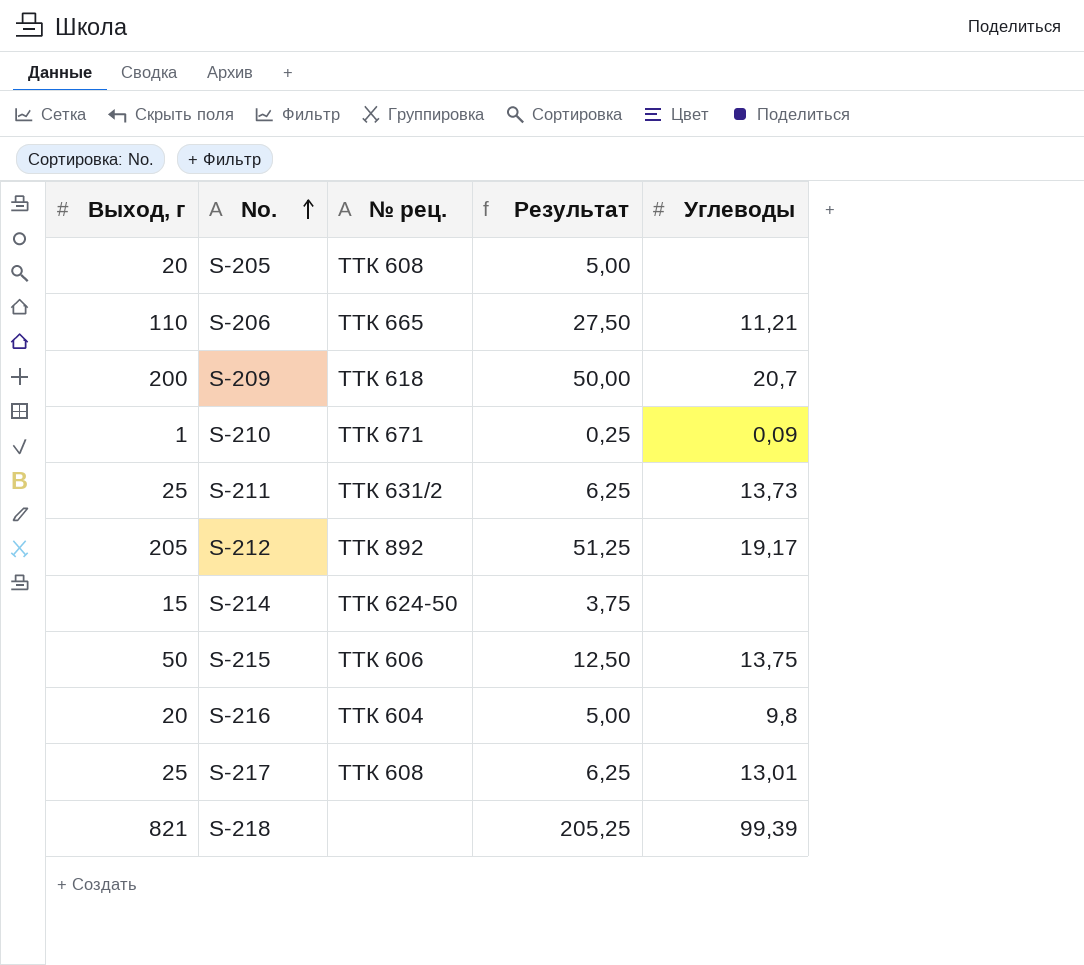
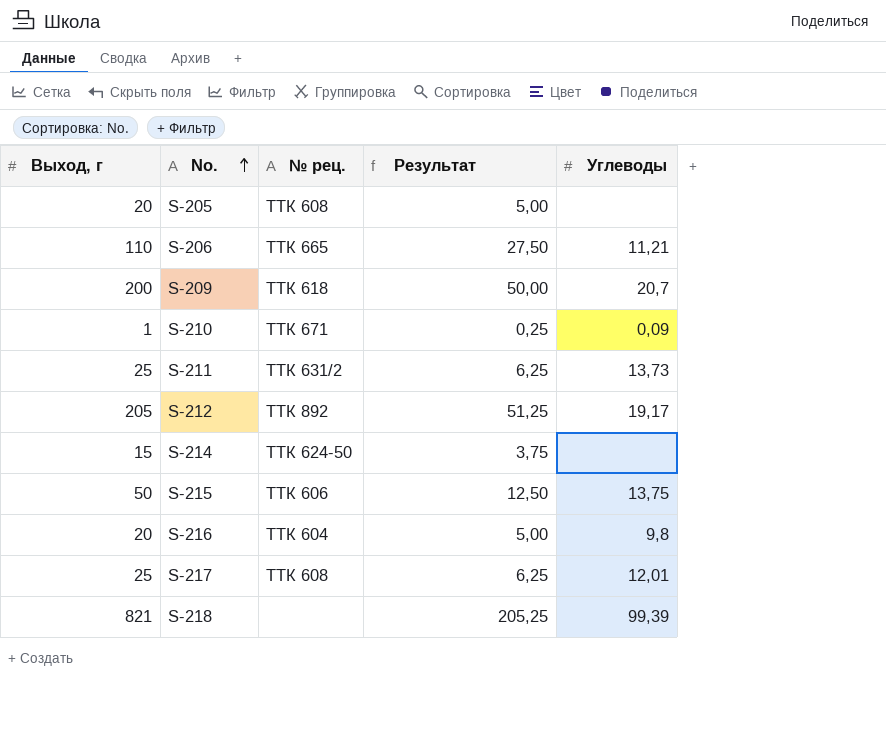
S-217 | Углеводы: 13,01 -> 12,01

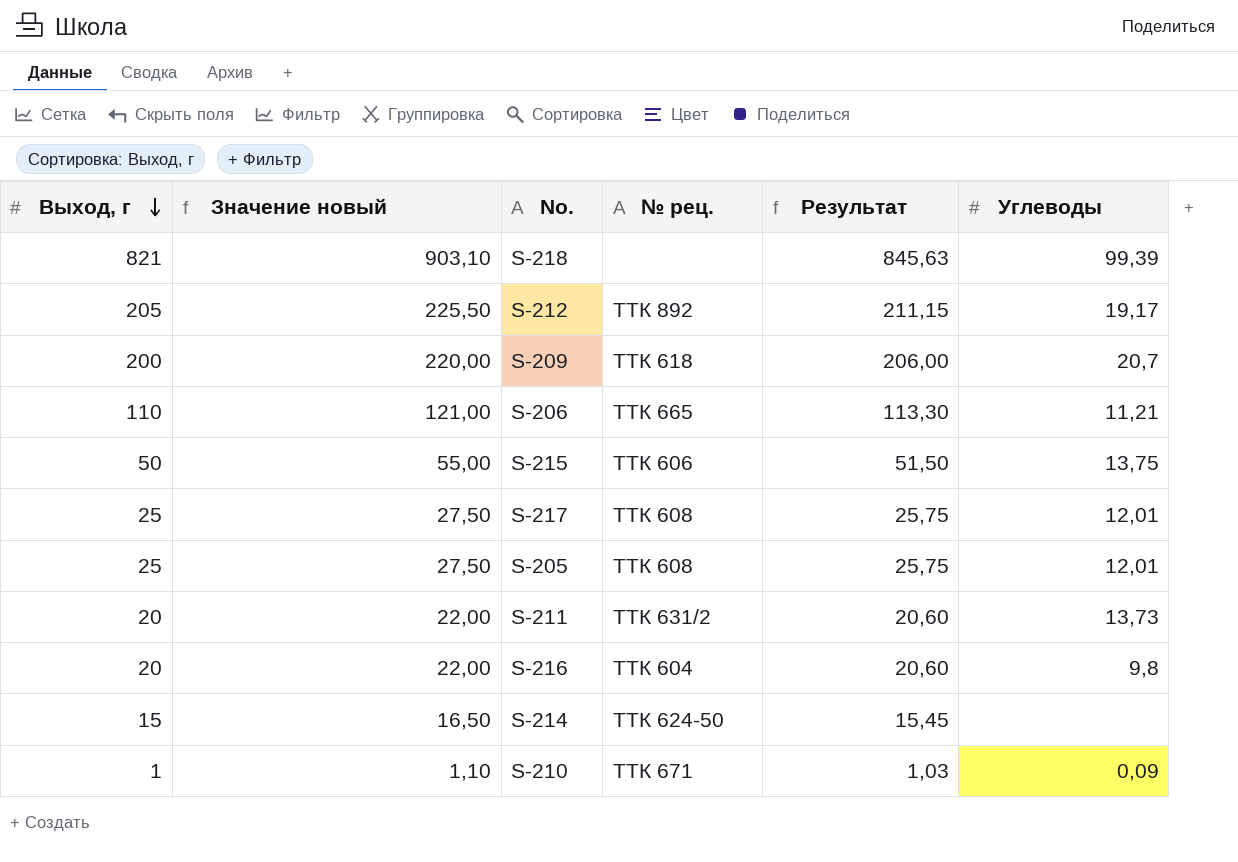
row order: No. ascending -> Выход, г descending
column Значение новый | formula: none -> [Выход, г] * 1,1
column Результат | formula: [Выход, г] * 0,25 -> [Выход, г] * 1,03
S-205 | Выход, г: 20 -> 25
S-205 | Углеводы: none -> 12,01
S-211 | Выход, г: 25 -> 20

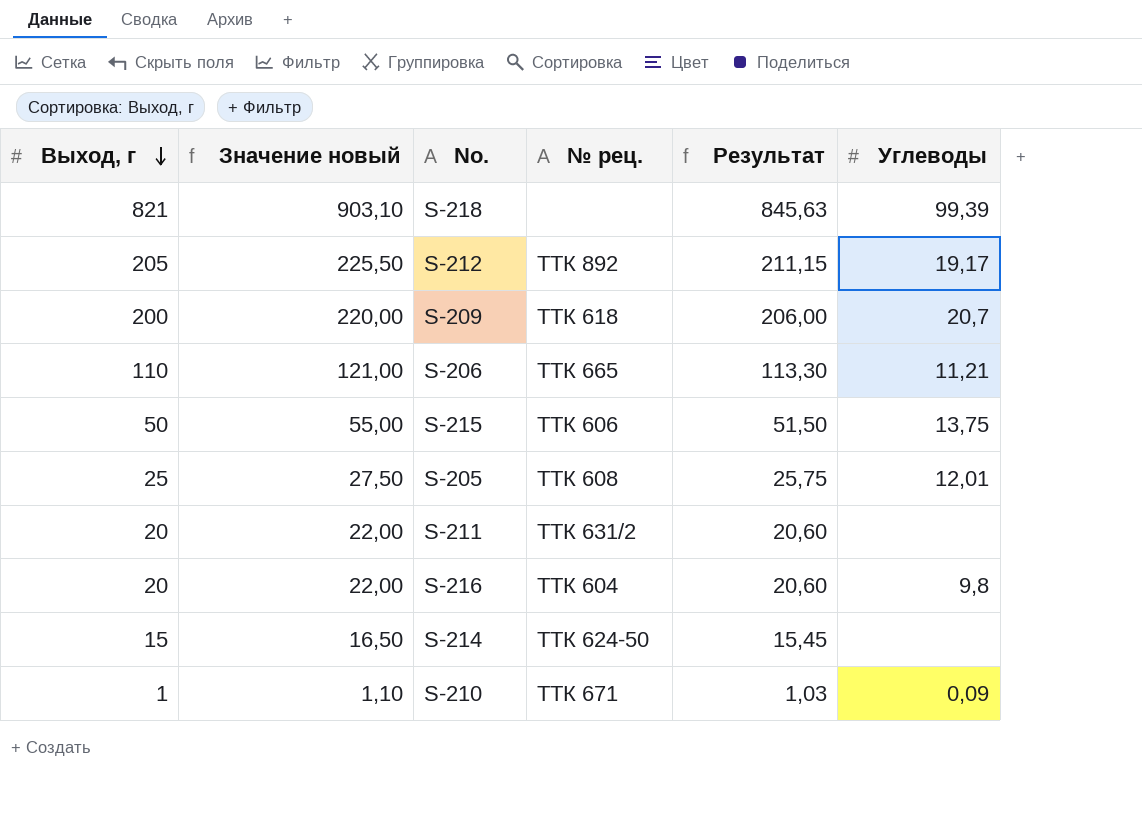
row S-217: 25 | 27,50 | ТТК 608 | 25,75 | 12,01 -> none
S-211 | Углеводы: 13,73 -> none

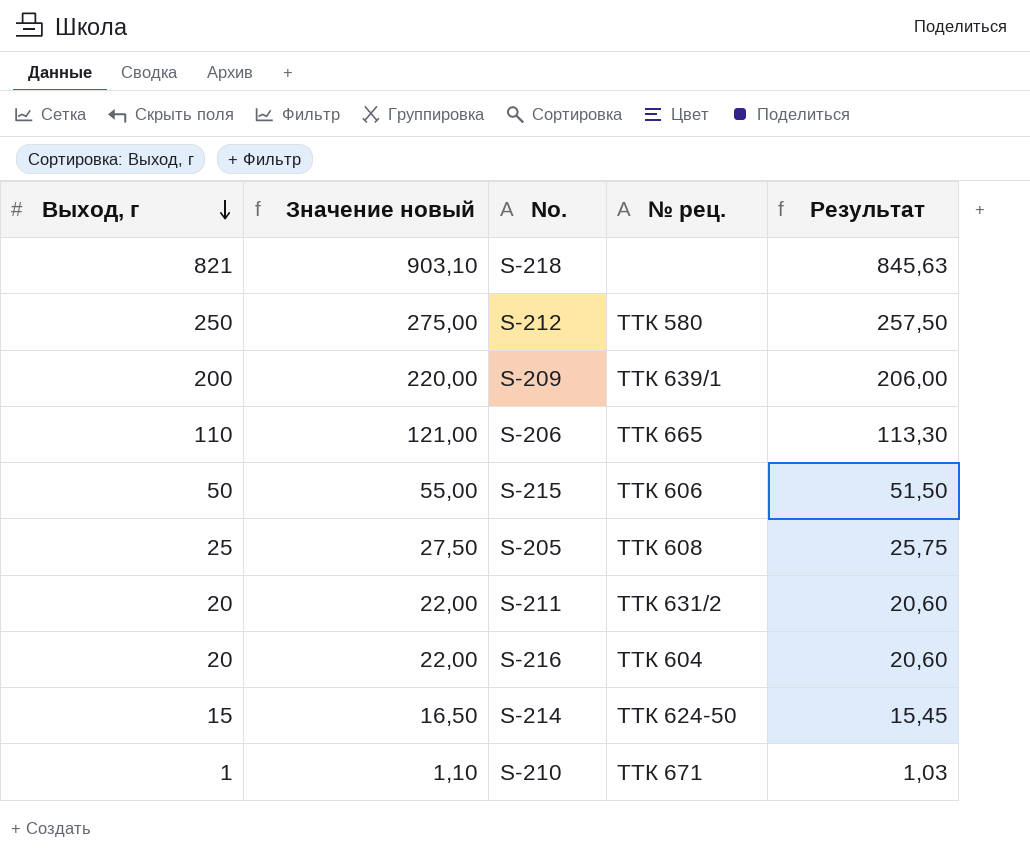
column Углеводы | position: 6 -> none
S-212 | Выход, г: 205 -> 250
S-212 | Значение новый: 225,50 -> 275,00
S-212 | № рец.: ТТК 892 -> ТТК 580
S-212 | Результат: 211,15 -> 257,50
S-209 | № рец.: ТТК 618 -> ТТК 639/1

